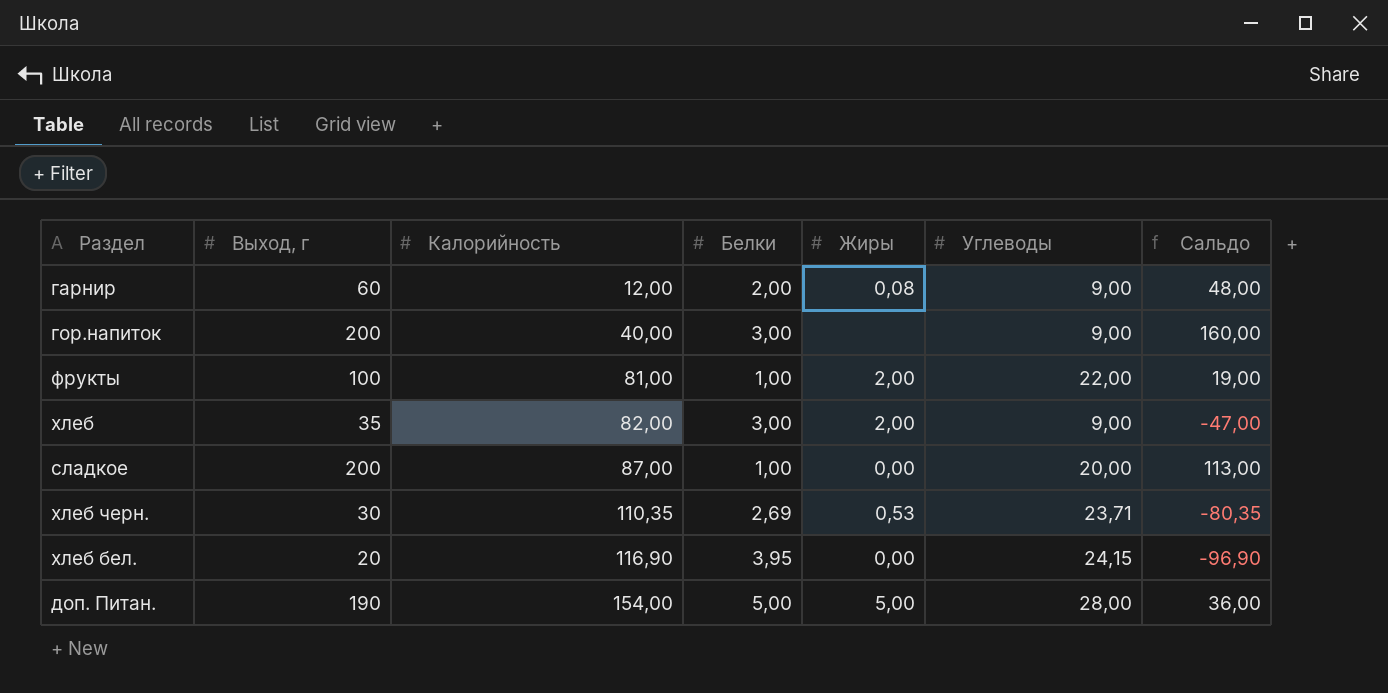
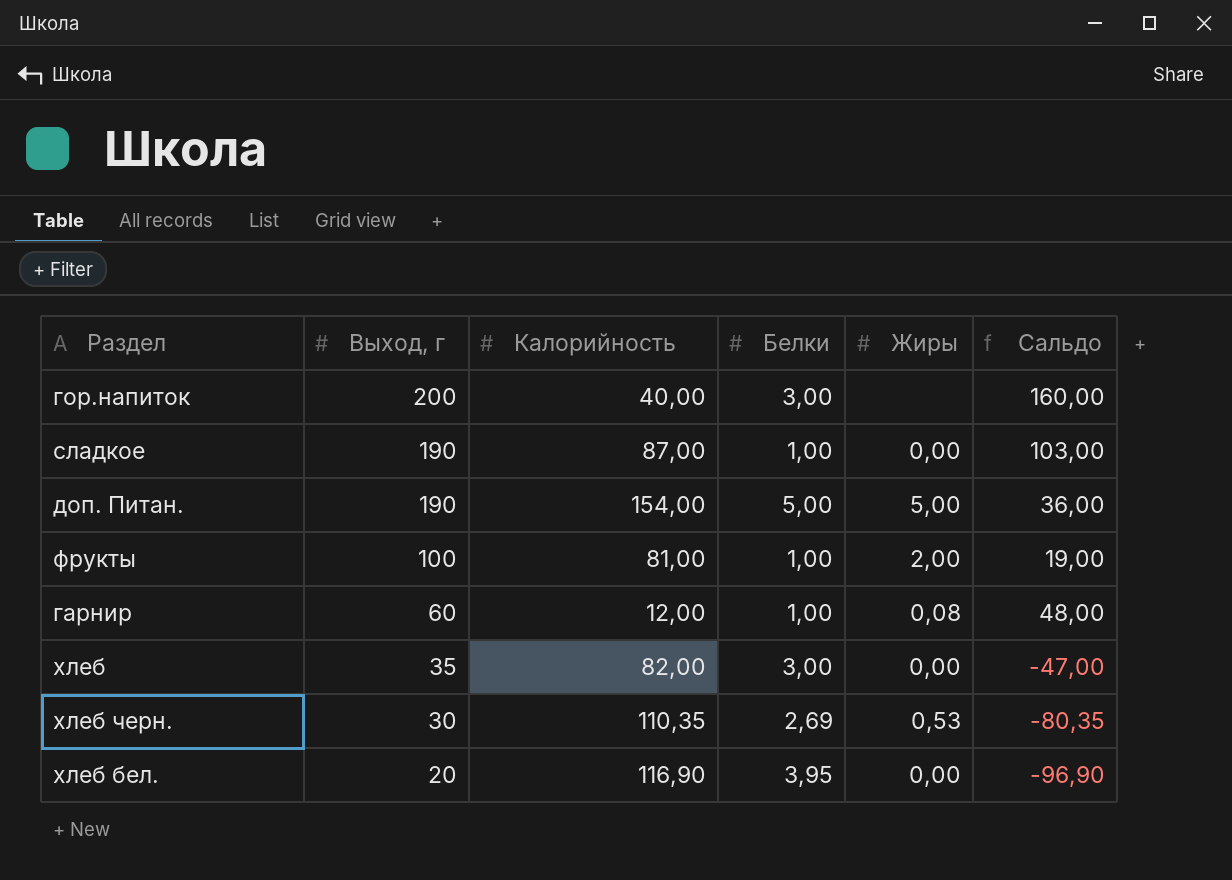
row order: Калорийность ascending -> Выход, г descending
column Углеводы | position: 6 -> none
сладкое | Выход, г: 200 -> 190
сладкое | Сальдо: 113,00 -> 103,00
гарнир | Белки: 2,00 -> 1,00
хлеб | Жиры: 2,00 -> 0,00

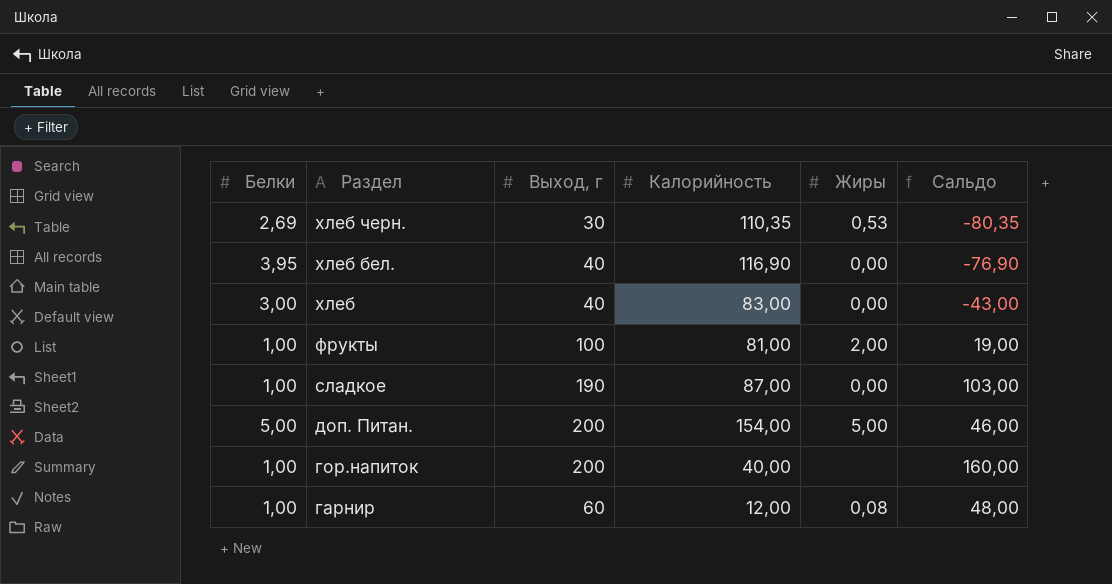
row order: Выход, г descending -> Раздел descending
column Белки | position: 4 -> 1
хлеб бел. | Выход, г: 20 -> 40
хлеб бел. | Сальдо: -96,90 -> -76,90
хлеб | Выход, г: 35 -> 40
хлеб | Калорийность: 82,00 -> 83,00
хлеб | Сальдо: -47,00 -> -43,00
доп. Питан. | Выход, г: 190 -> 200
доп. Питан. | Сальдо: 36,00 -> 46,00
гор.напиток | Белки: 3,00 -> 1,00

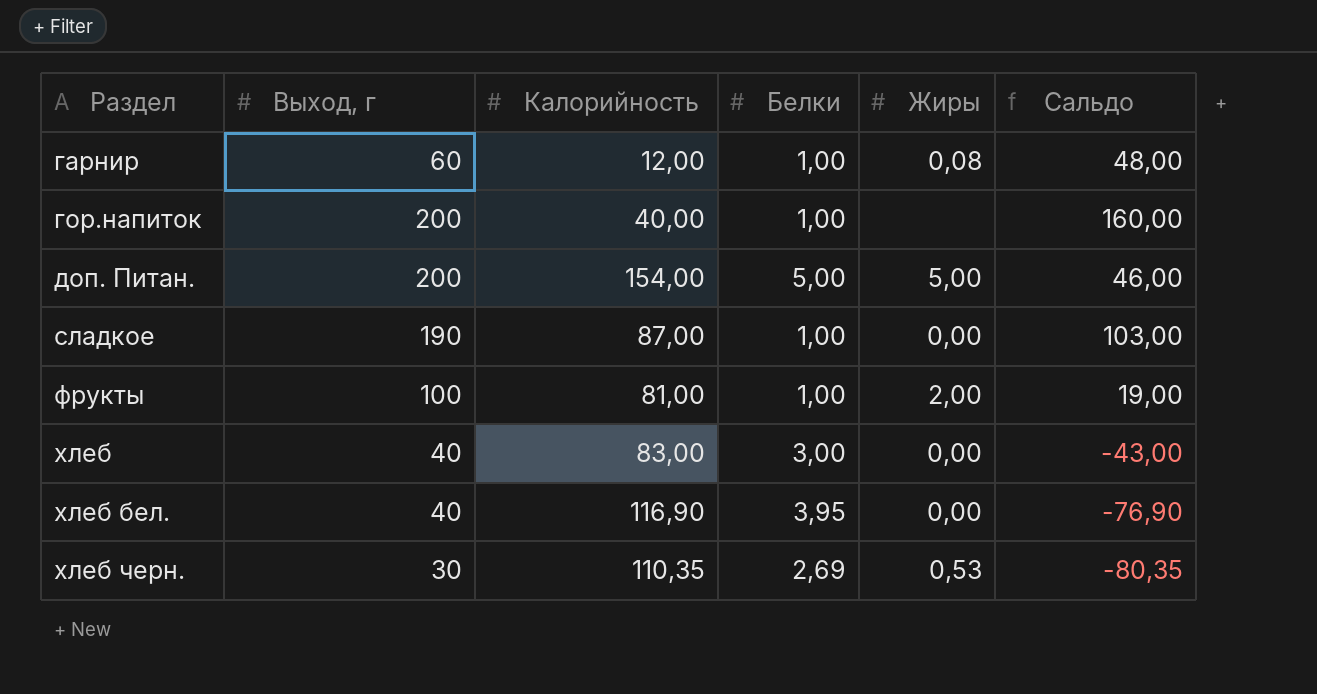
row order: Раздел descending -> Раздел ascending
column Белки | position: 1 -> 4

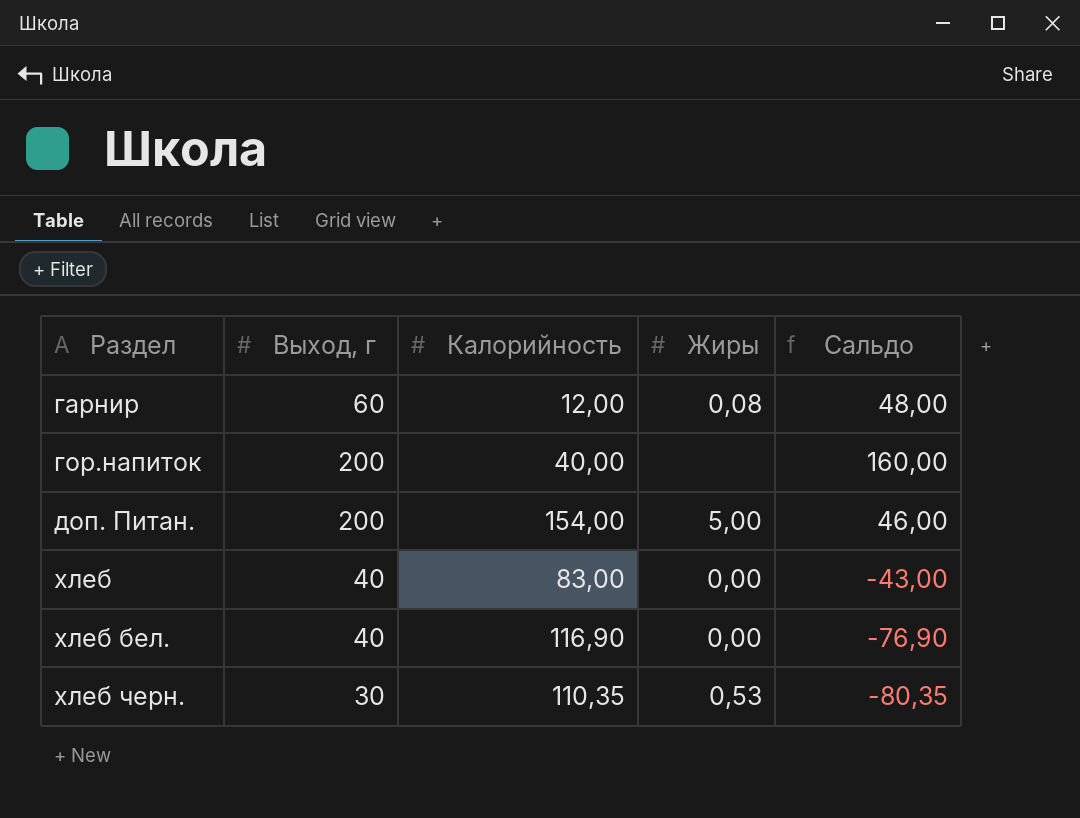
column Белки | position: 4 -> none
row сладкое: 190 | 87,00 | 1,00 | 0,00 | 103,00 -> none
row фрукты: 100 | 81,00 | 1,00 | 2,00 | 19,00 -> none

